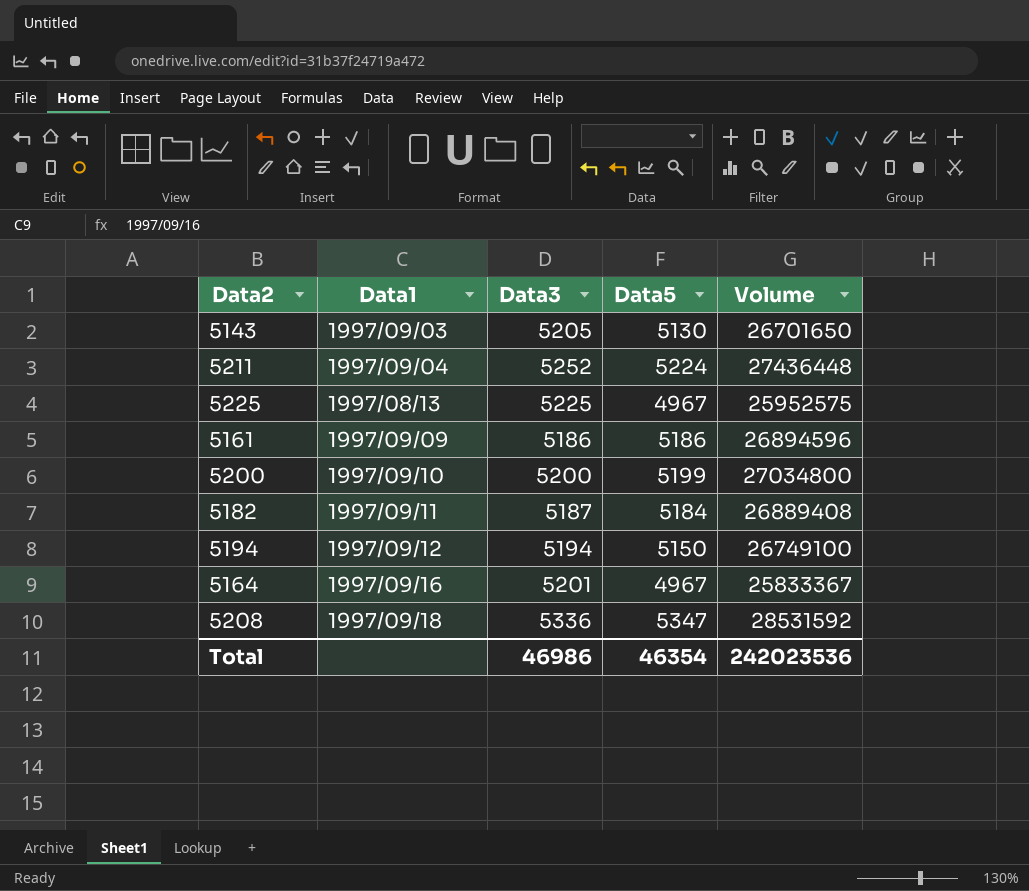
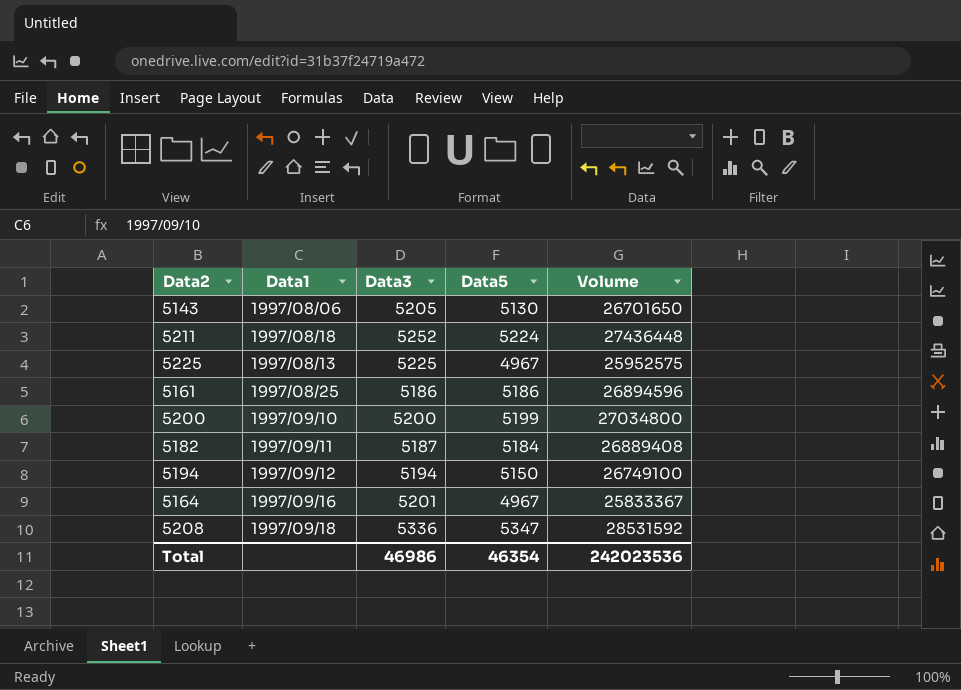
5143 | Data1: 1997/09/03 -> 1997/08/06
5211 | Data1: 1997/09/04 -> 1997/08/18
5161 | Data1: 1997/09/09 -> 1997/08/25

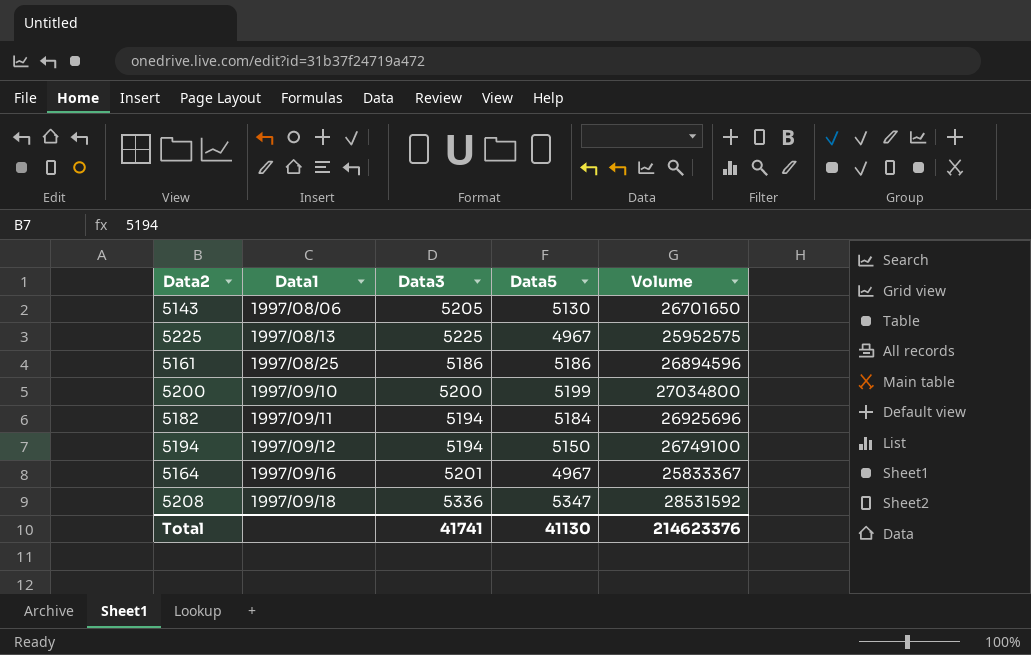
row 5211: 1997/08/18 | 5252 | 5224 | 27436448 -> none
5182 | Data3: 5187 -> 5194
5182 | Volume: 26889408 -> 26925696
Total | Data3: 46986 -> 41741
Total | Data5: 46354 -> 41130
Total | Volume: 242023536 -> 214623376

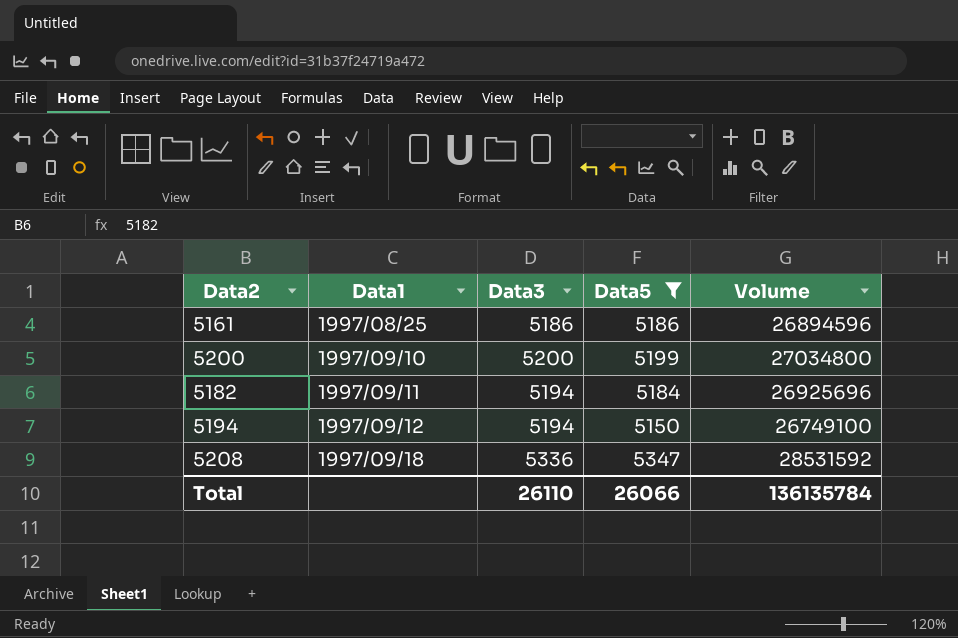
filter: none -> Data5 >= 5150
Total | Data3: 41741 -> 26110
Total | Data5: 41130 -> 26066
Total | Volume: 214623376 -> 136135784

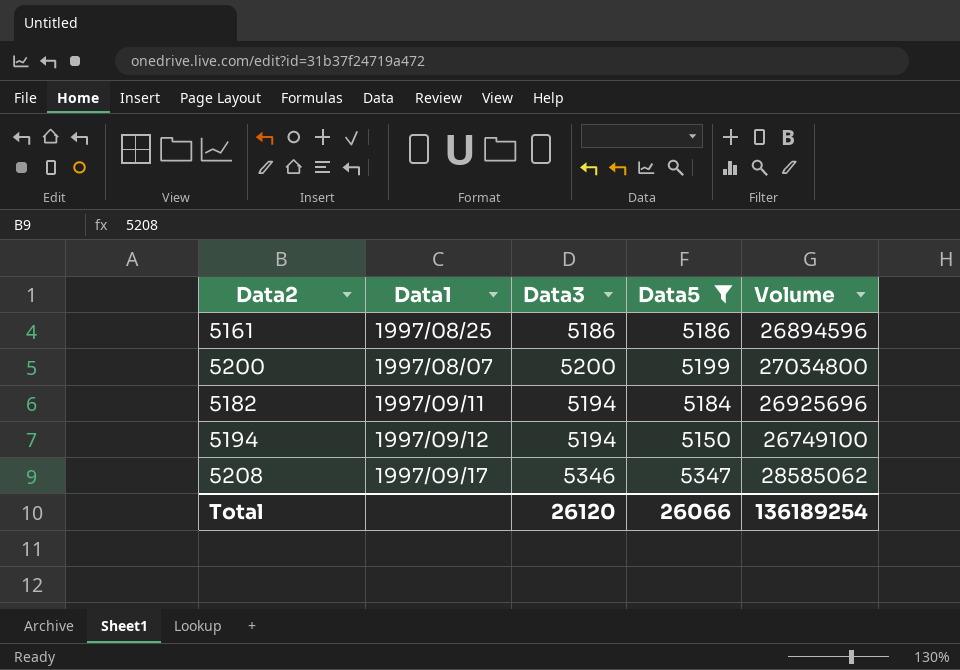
5200 | Data1: 1997/09/10 -> 1997/08/07
5208 | Data1: 1997/09/18 -> 1997/09/17
5208 | Data3: 5336 -> 5346
5208 | Volume: 28531592 -> 28585062
Total | Data3: 26110 -> 26120
Total | Volume: 136135784 -> 136189254

